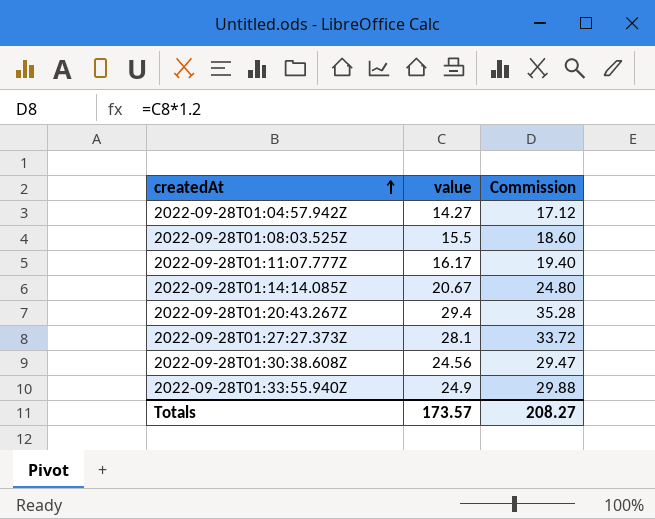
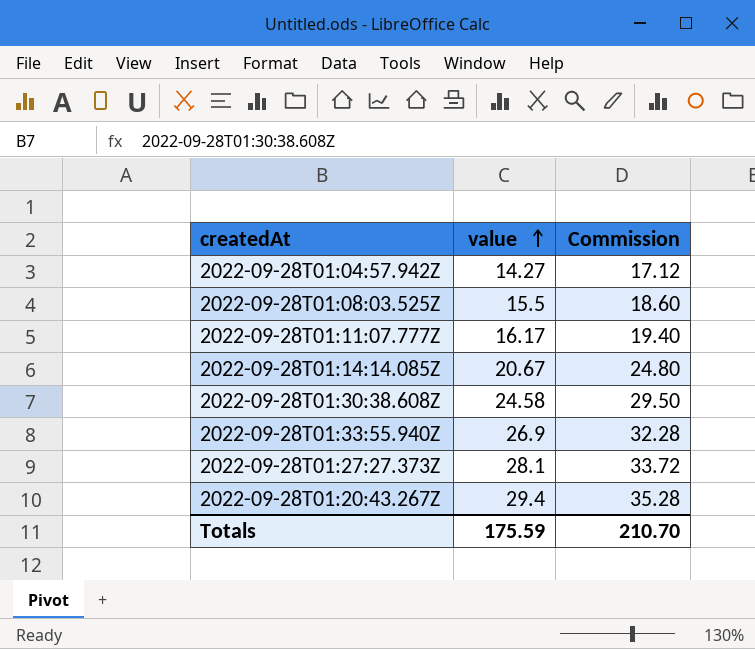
row order: createdAt ascending -> value ascending
2022-09-28T01:30:38.608Z | value: 24.56 -> 24.58
2022-09-28T01:30:38.608Z | Commission: 29.47 -> 29.50
2022-09-28T01:33:55.940Z | value: 24.9 -> 26.9
2022-09-28T01:33:55.940Z | Commission: 29.88 -> 32.28
Totals | value: 173.57 -> 175.59
Totals | Commission: 208.27 -> 210.70

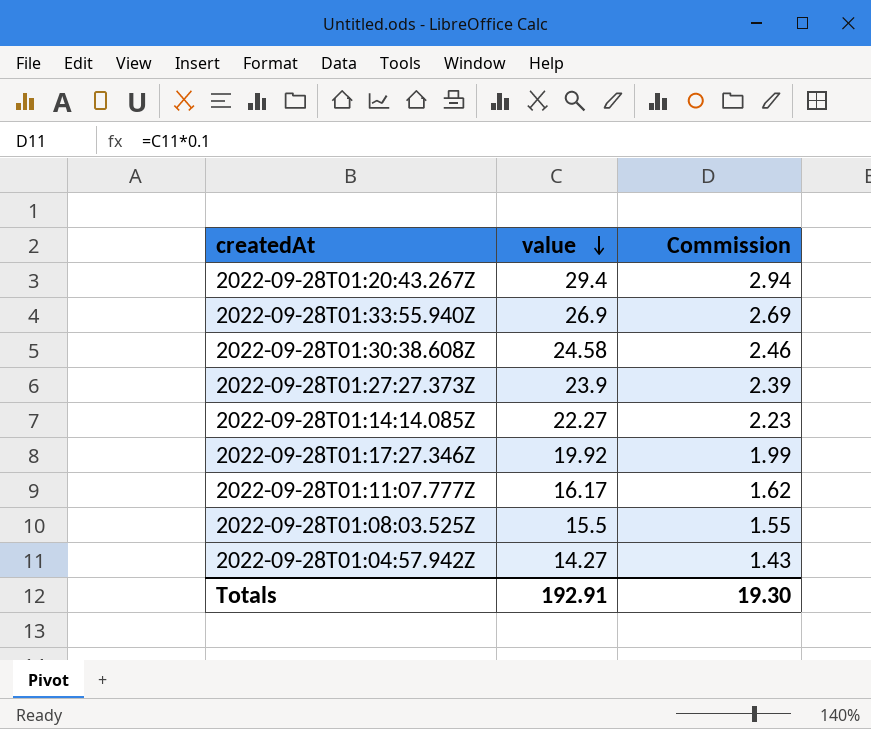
row order: value ascending -> value descending
column Commission | formula: [value] * 1.2 -> [value] * 0.1
2022-09-28T01:27:27.373Z | value: 28.1 -> 23.9
2022-09-28T01:14:14.085Z | value: 20.67 -> 22.27
row 2022-09-28T01:17:27.346Z: none -> 19.92 | 1.99
Totals | value: 175.59 -> 192.91
Totals | Commission: 210.70 -> 19.30

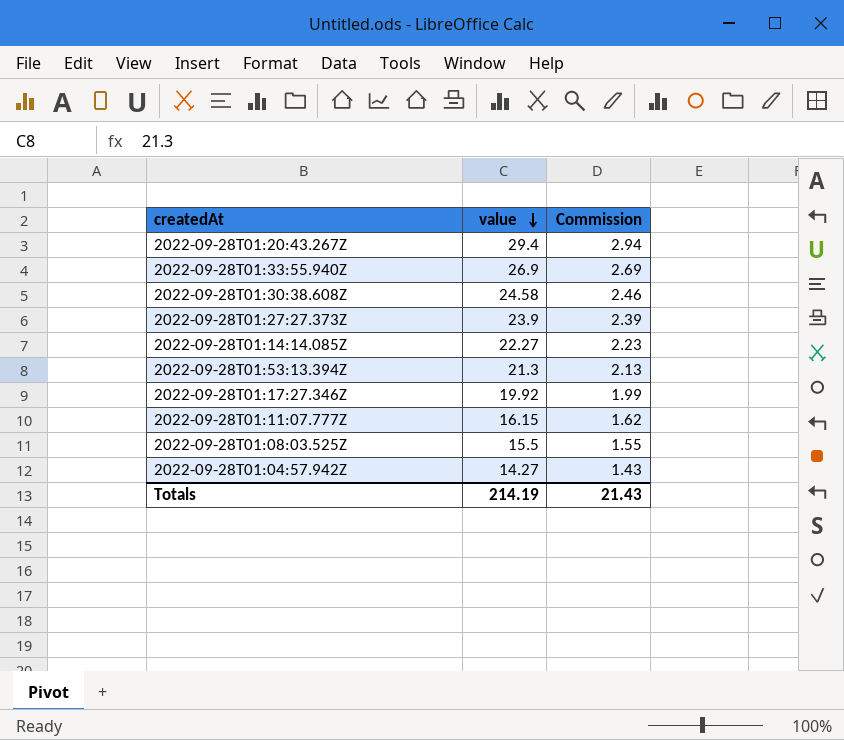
row 2022-09-28T01:53:13.394Z: none -> 21.3 | 2.13
2022-09-28T01:11:07.777Z | value: 16.17 -> 16.15
Totals | value: 192.91 -> 214.19
Totals | Commission: 19.30 -> 21.43

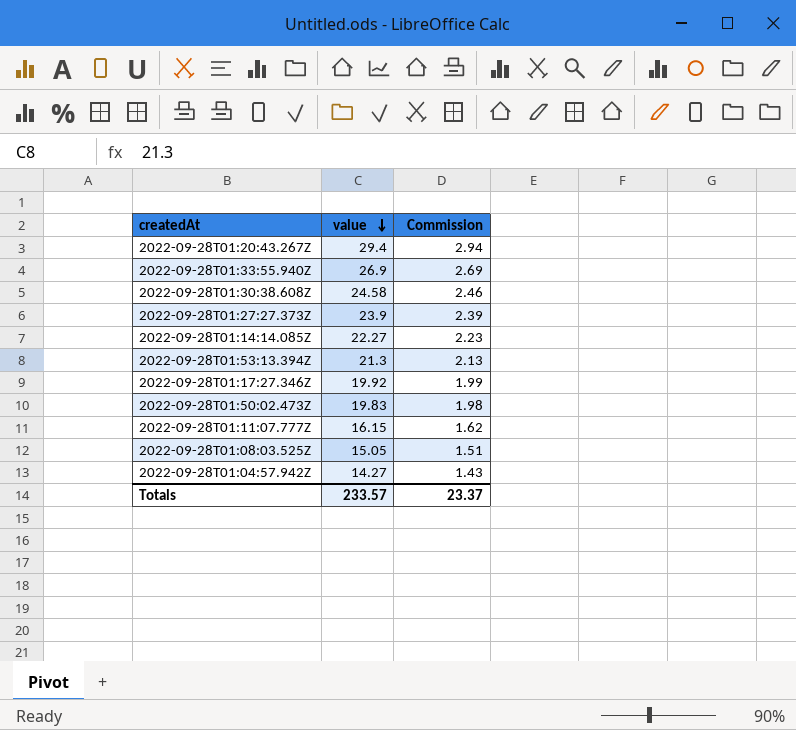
row 2022-09-28T01:50:02.473Z: none -> 19.83 | 1.98
2022-09-28T01:08:03.525Z | value: 15.5 -> 15.05
2022-09-28T01:08:03.525Z | Commission: 1.55 -> 1.51
Totals | value: 214.19 -> 233.57
Totals | Commission: 21.43 -> 23.37

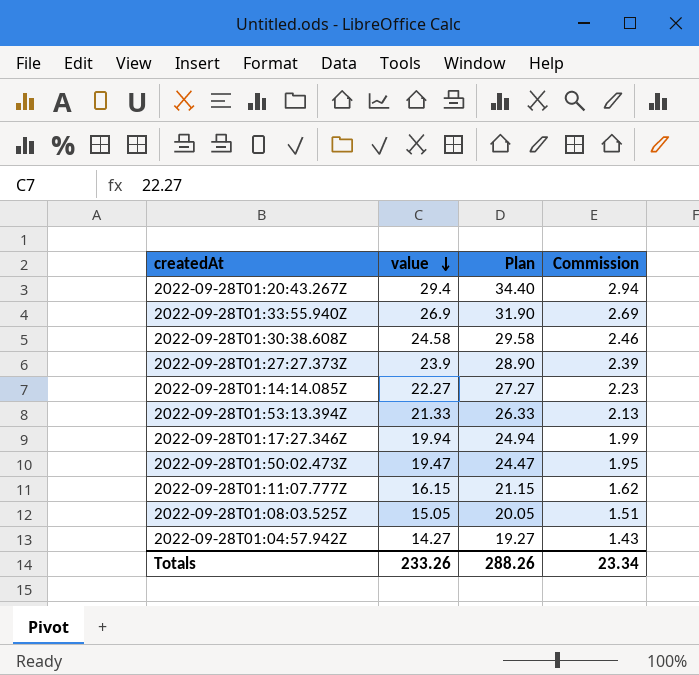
column Plan | formula: none -> [value] + 5
2022-09-28T01:53:13.394Z | value: 21.3 -> 21.33
2022-09-28T01:17:27.346Z | value: 19.92 -> 19.94
2022-09-28T01:50:02.473Z | value: 19.83 -> 19.47
2022-09-28T01:50:02.473Z | Commission: 1.98 -> 1.95
Totals | value: 233.57 -> 233.26
Totals | Commission: 23.37 -> 23.34

